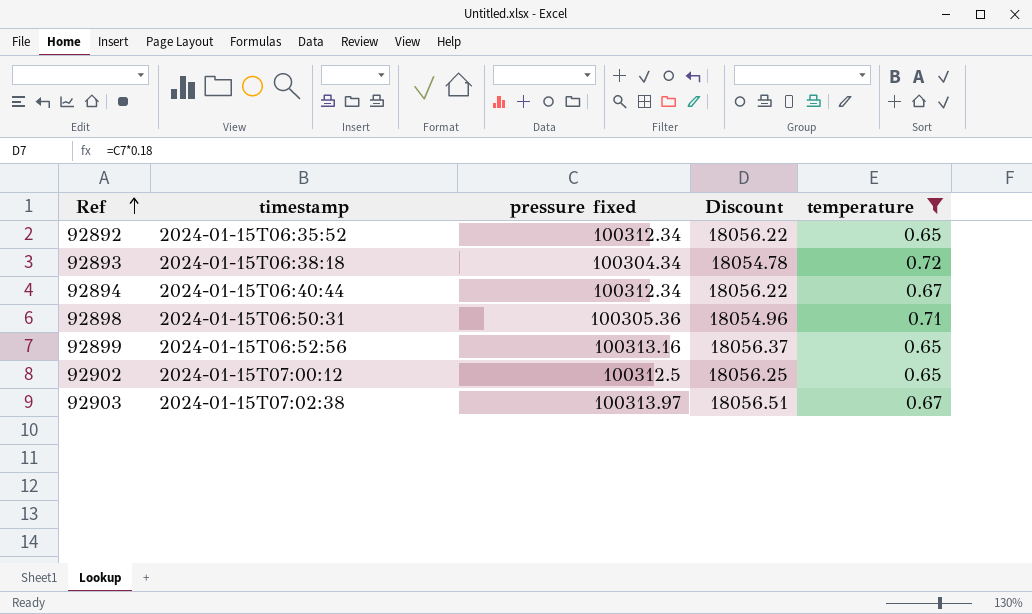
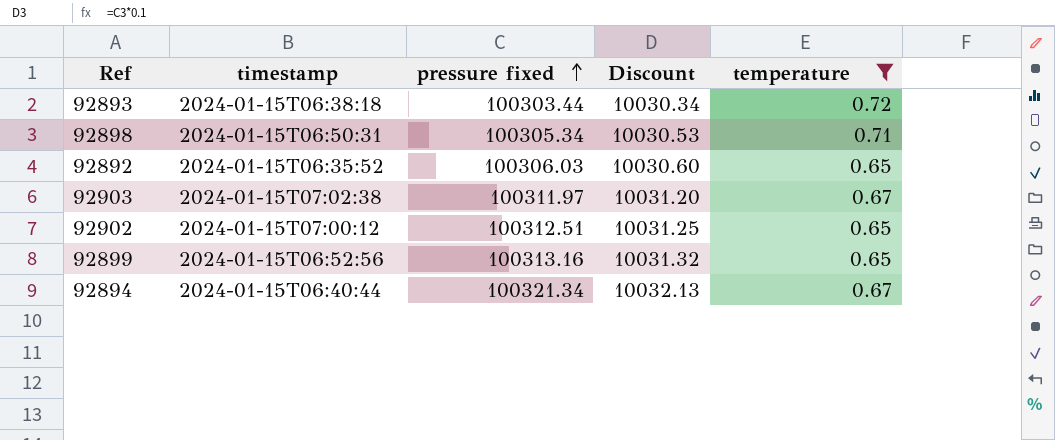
row order: Ref ascending -> pressure fixed ascending
column Discount | formula: [pressure fixed] * 0.18 -> [pressure fixed] * 0.1
92893 | pressure fixed: 100304.34 -> 100303.44
92898 | pressure fixed: 100305.36 -> 100305.34
92892 | pressure fixed: 100312.34 -> 100306.03
92903 | pressure fixed: 100313.97 -> 100311.97
92902 | pressure fixed: 100312.5 -> 100312.51
92894 | pressure fixed: 100312.34 -> 100321.34

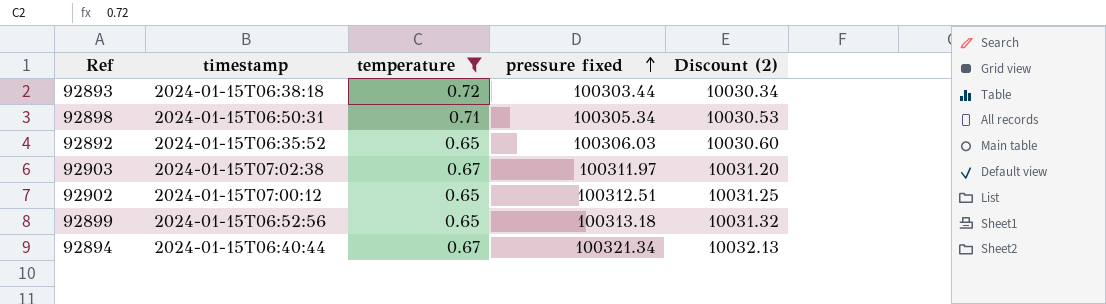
column temperature | position: 5 -> 3
column name: Discount -> Discount (2)
92899 | pressure fixed: 100313.16 -> 100313.18

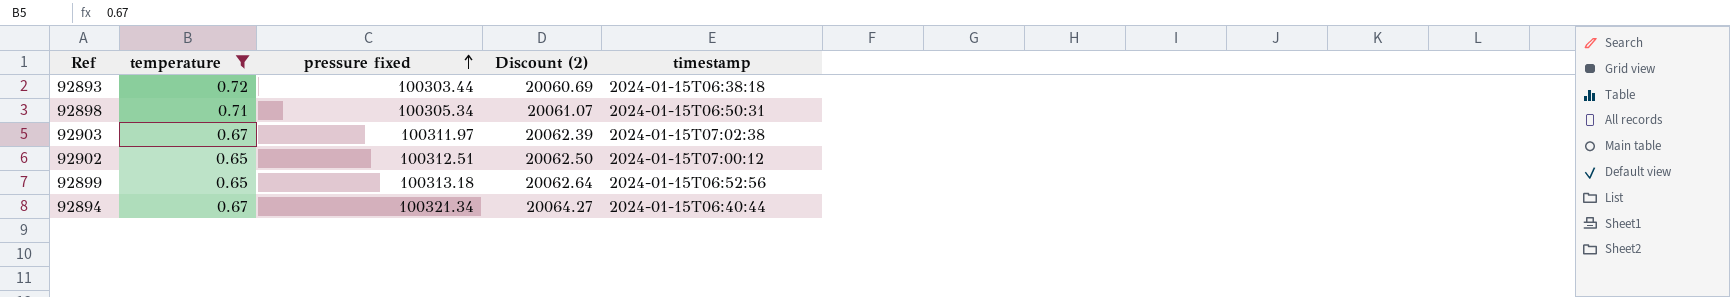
column Discount (2) | formula: [pressure fixed] * 0.1 -> [pressure fixed] * 0.2
column timestamp | position: 2 -> 5
row 92892: 2024-01-15T06:35:52 | 0.65 | 100306.03 | 10030.60 -> none

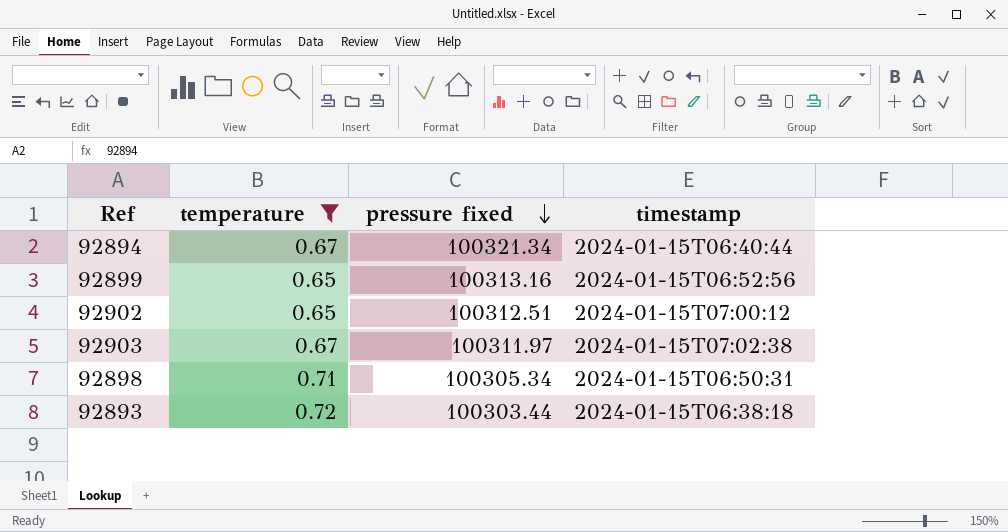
row order: pressure fixed ascending -> pressure fixed descending
column Discount (2) | formula: [pressure fixed] * 0.2 -> none
92899 | pressure fixed: 100313.18 -> 100313.16

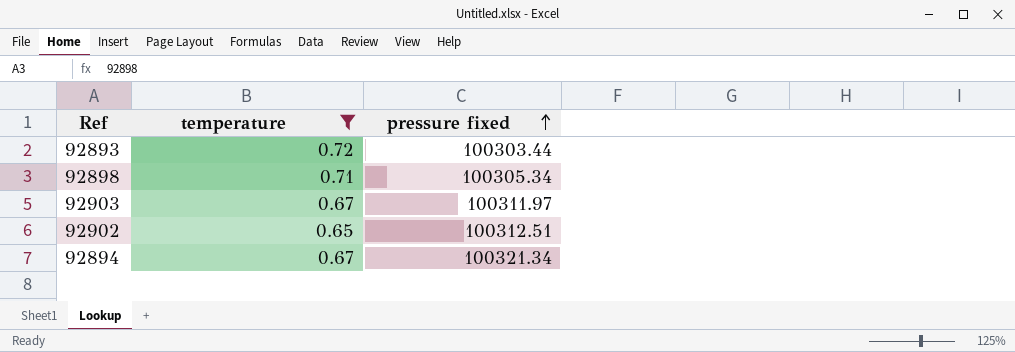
row order: pressure fixed descending -> pressure fixed ascending
column timestamp | position: 4 -> none
row 92899: 0.65 | 100313.16 | 2024-01-15T06:52:56 -> none

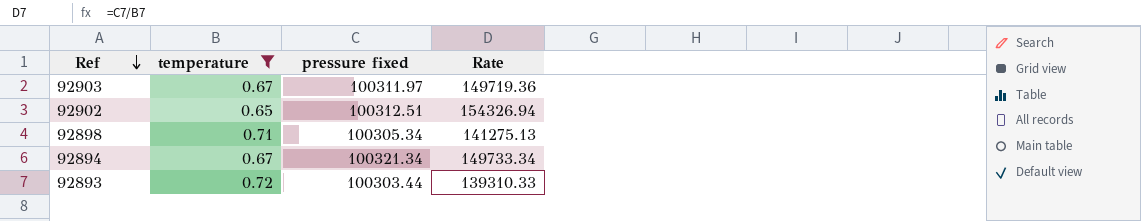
row order: pressure fixed ascending -> Ref descending
column Rate | formula: none -> [pressure fixed] / [temperature]

